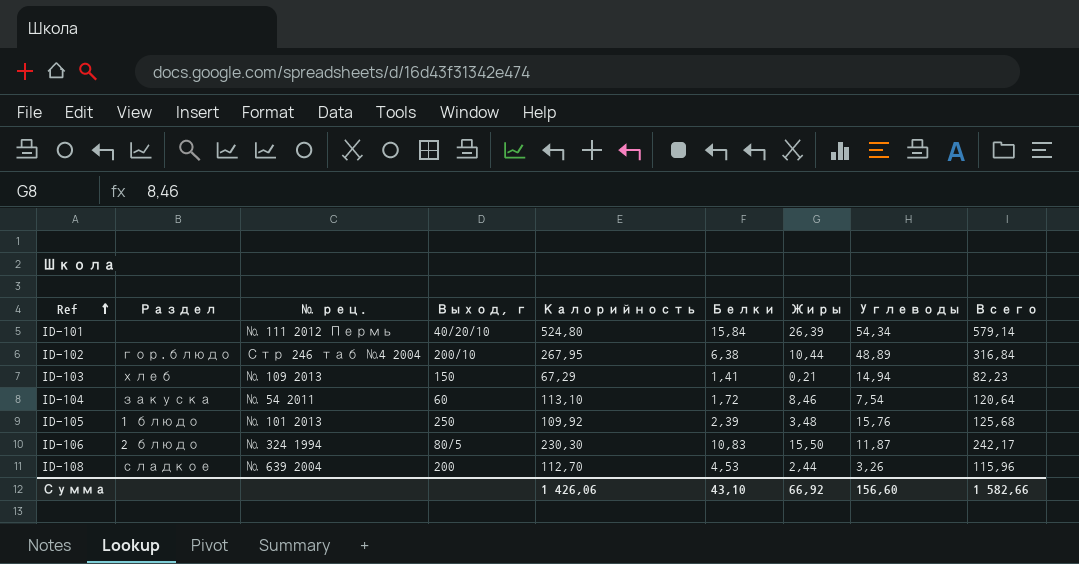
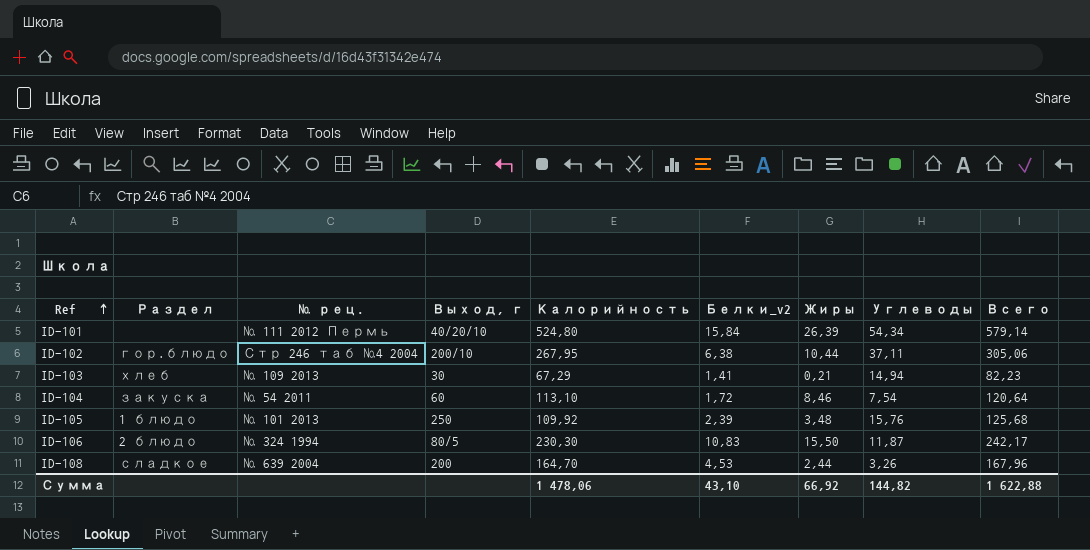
column name: Белки -> Белки_v2
ID-102 | Углеводы: 48,89 -> 37,11
ID-102 | Всего: 316,84 -> 305,06
ID-103 | Выход, г: 150 -> 30
ID-108 | Калорийность: 112,70 -> 164,70
ID-108 | Всего: 115,96 -> 167,96
Сумма | Калорийность: 1 426,06 -> 1 478,06
Сумма | Углеводы: 156,60 -> 144,82
Сумма | Всего: 1 582,66 -> 1 622,88

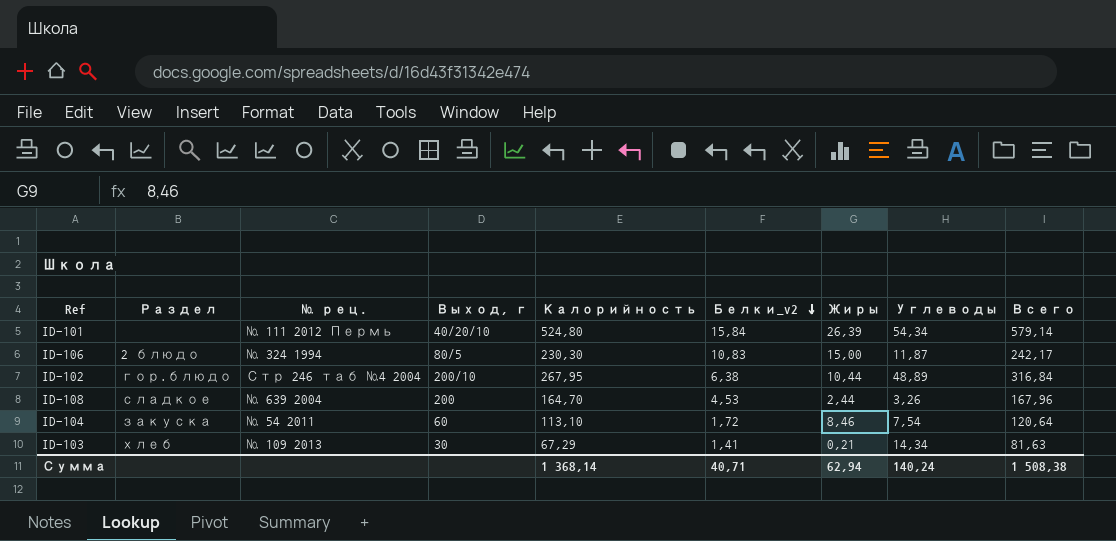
row order: Ref ascending -> Белки_v2 descending
row ID-105: 1 блюдо | № 101 2013 | 250 | 109,92 | 2,39 | 3,48 | 15,76 | 125,68 -> none
ID-106 | Жиры: 15,50 -> 15,00
ID-102 | Углеводы: 37,11 -> 48,89
ID-102 | Всего: 305,06 -> 316,84
ID-103 | Углеводы: 14,94 -> 14,34
ID-103 | Всего: 82,23 -> 81,63
Сумма | Калорийность: 1 478,06 -> 1 368,14
Сумма | Белки_v2: 43,10 -> 40,71
Сумма | Жиры: 66,92 -> 62,94
Сумма | Углеводы: 144,82 -> 140,24
Сумма | Всего: 1 622,88 -> 1 508,38

